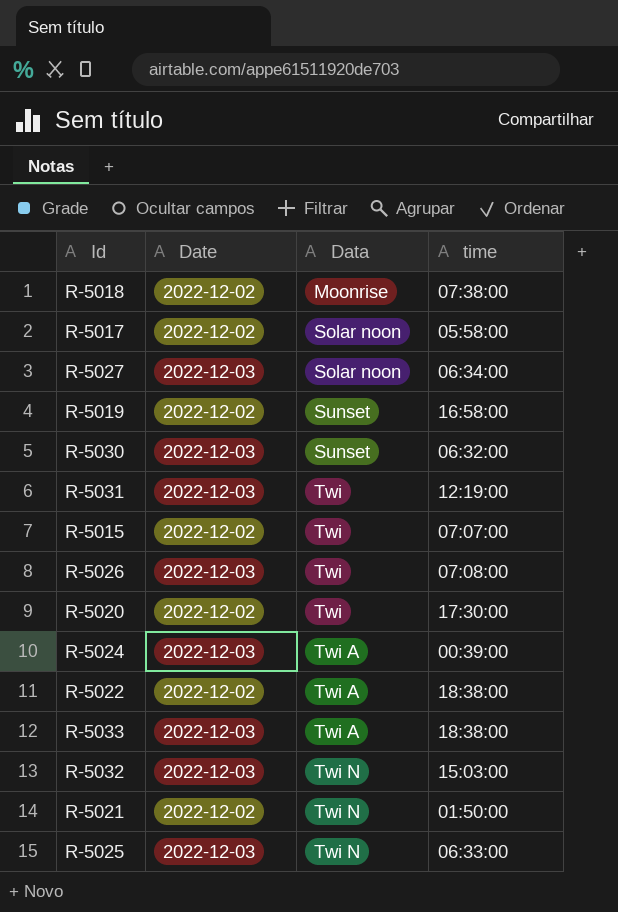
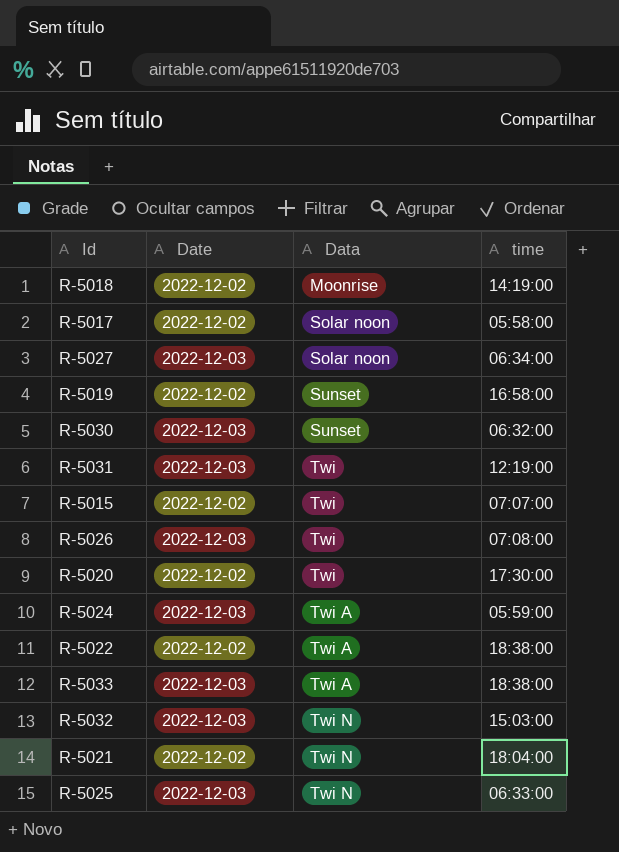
R-5018 | time: 07:38:00 -> 14:19:00
R-5024 | time: 00:39:00 -> 05:59:00
R-5021 | time: 01:50:00 -> 18:04:00

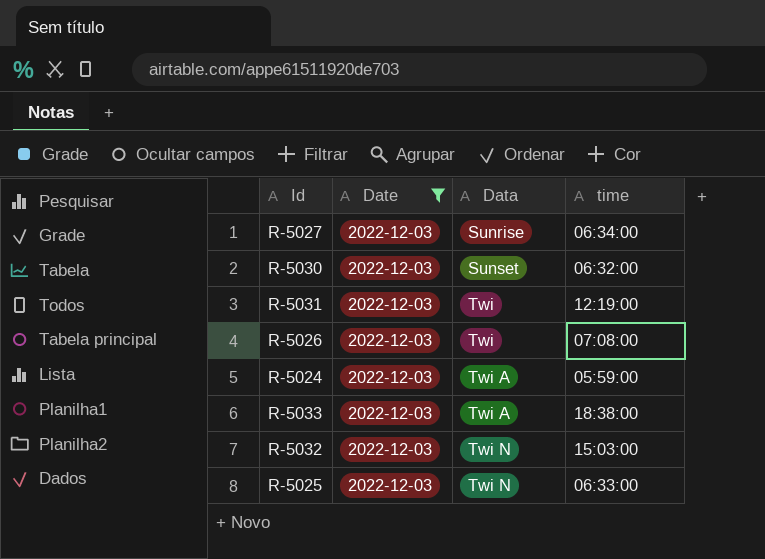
filter: none -> Date = 2022-12-03
R-5027 | Data: Solar noon -> Sunrise

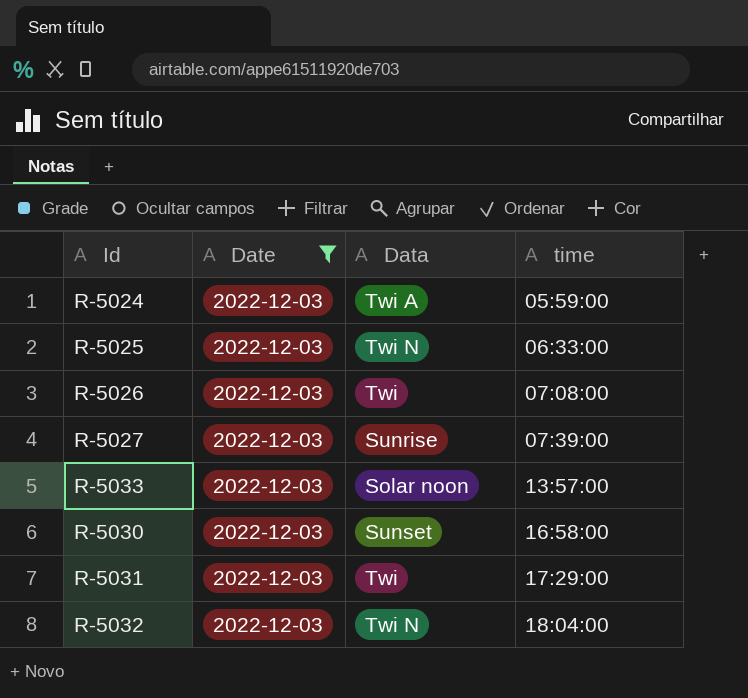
row order: Data ascending -> time ascending
R-5027 | time: 06:34:00 -> 07:39:00
R-5033 | Data: Twi A -> Solar noon
R-5033 | time: 18:38:00 -> 13:57:00
R-5030 | time: 06:32:00 -> 16:58:00
R-5031 | time: 12:19:00 -> 17:29:00
R-5032 | time: 15:03:00 -> 18:04:00

